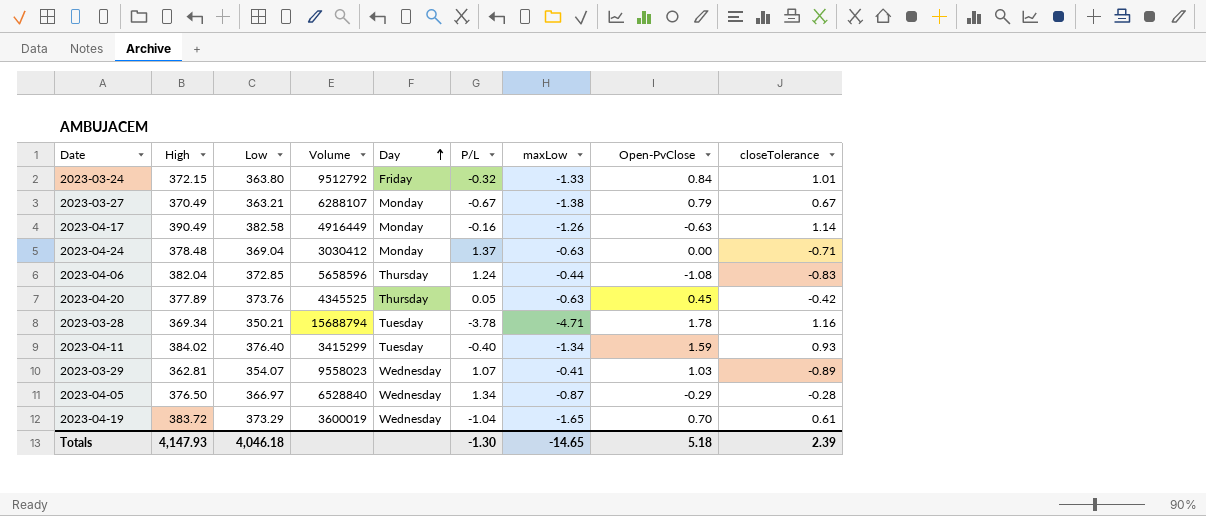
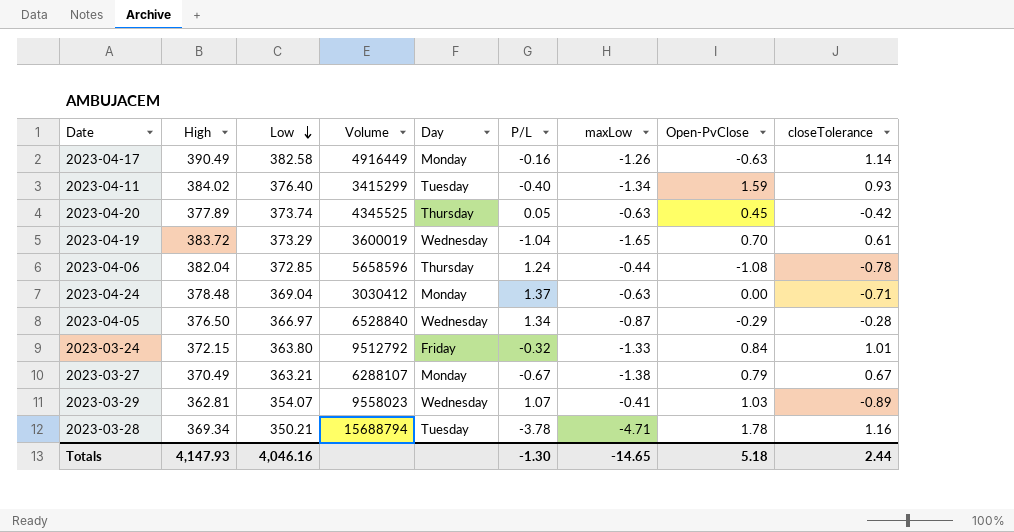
row order: Day ascending -> Low descending
2023-04-20 | Low: 373.76 -> 373.74
2023-04-06 | closeTolerance: -0.83 -> -0.78
Totals | Low: 4,046.18 -> 4,046.16
Totals | closeTolerance: 2.39 -> 2.44

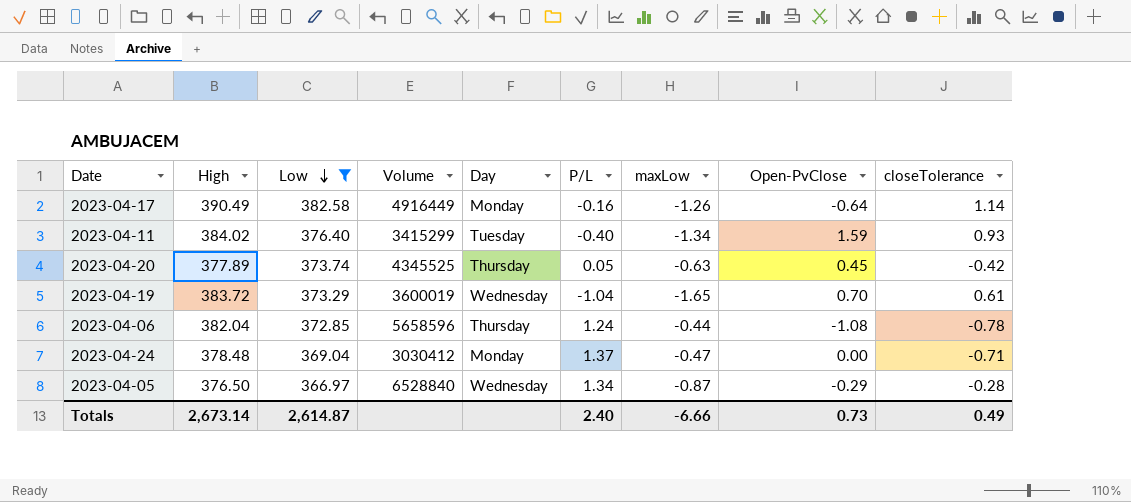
filter: none -> Low >= 366.97
2023-04-17 | Open-PvClose: -0.63 -> -0.64
2023-04-24 | maxLow: -0.63 -> -0.47
Totals | High: 4,147.93 -> 2,673.14
Totals | Low: 4,046.16 -> 2,614.87
Totals | P/L: -1.30 -> 2.40
Totals | maxLow: -14.65 -> -6.66
Totals | Open-PvClose: 5.18 -> 0.73
Totals | closeTolerance: 2.44 -> 0.49

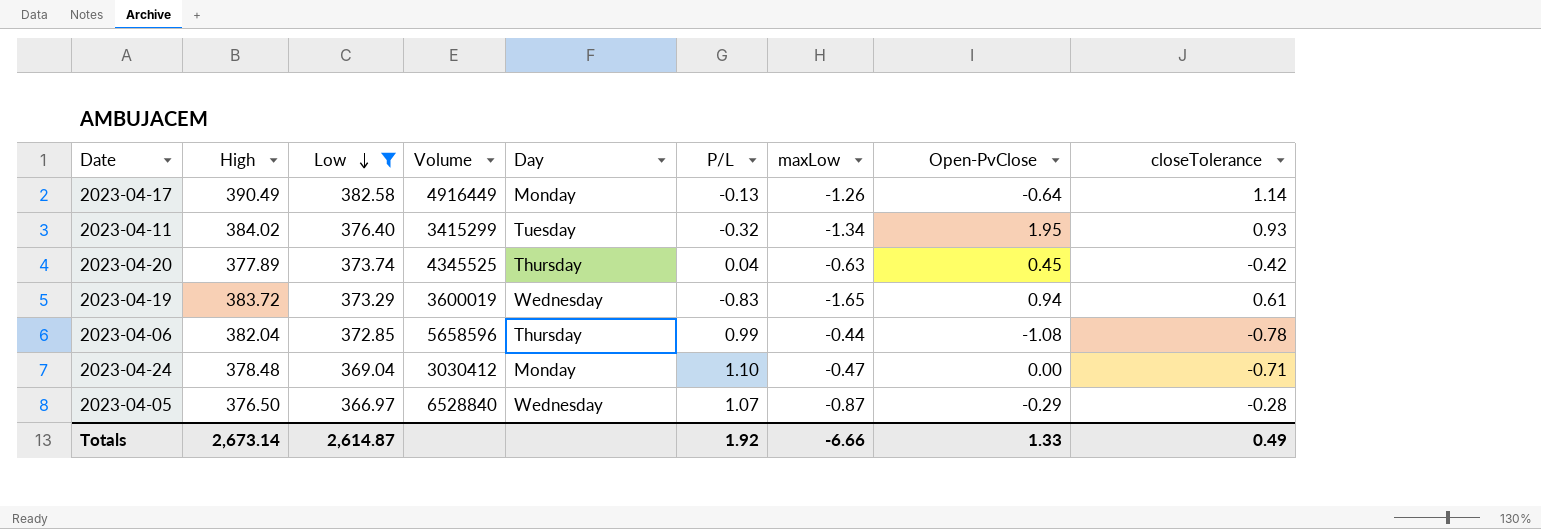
2023-04-17 | P/L: -0.16 -> -0.13
2023-04-11 | P/L: -0.40 -> -0.32
2023-04-11 | Open-PvClose: 1.59 -> 1.95
2023-04-20 | P/L: 0.05 -> 0.04
2023-04-19 | P/L: -1.04 -> -0.83
2023-04-19 | Open-PvClose: 0.70 -> 0.94
2023-04-06 | P/L: 1.24 -> 0.99
2023-04-24 | P/L: 1.37 -> 1.10
2023-04-05 | P/L: 1.34 -> 1.07
Totals | P/L: 2.40 -> 1.92
Totals | Open-PvClose: 0.73 -> 1.33

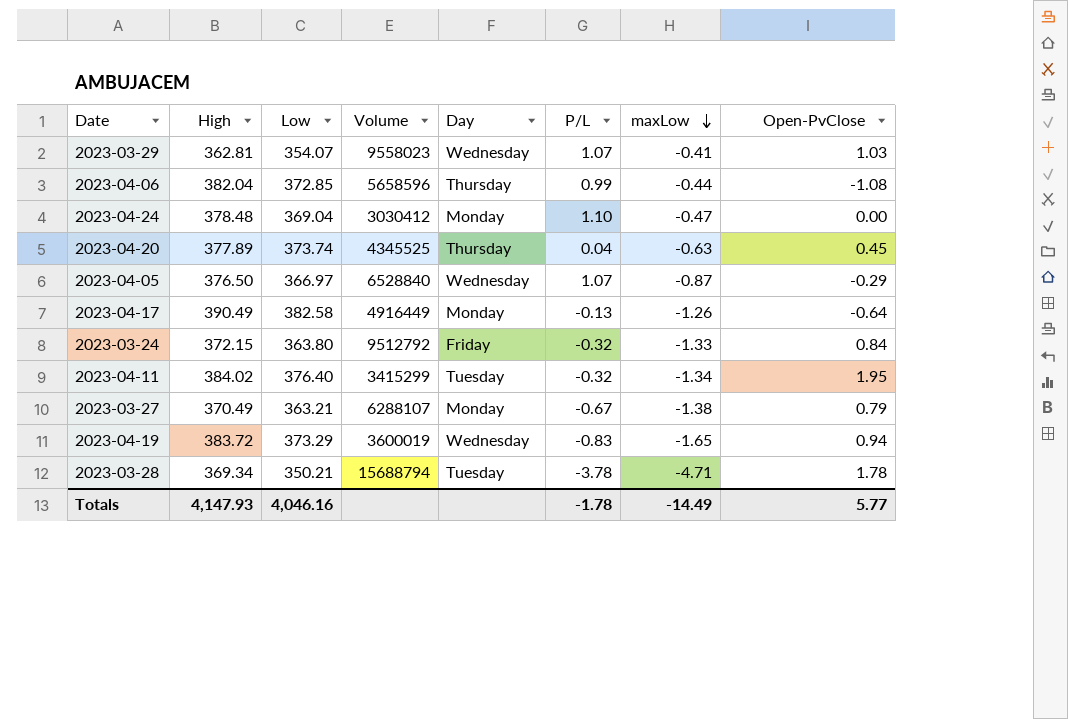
filter: Low >= 366.97 -> none
row order: Low descending -> maxLow descending
column closeTolerance | position: 9 -> none
Totals | High: 2,673.14 -> 4,147.93
Totals | Low: 2,614.87 -> 4,046.16
Totals | P/L: 1.92 -> -1.78
Totals | maxLow: -6.66 -> -14.49
Totals | Open-PvClose: 1.33 -> 5.77

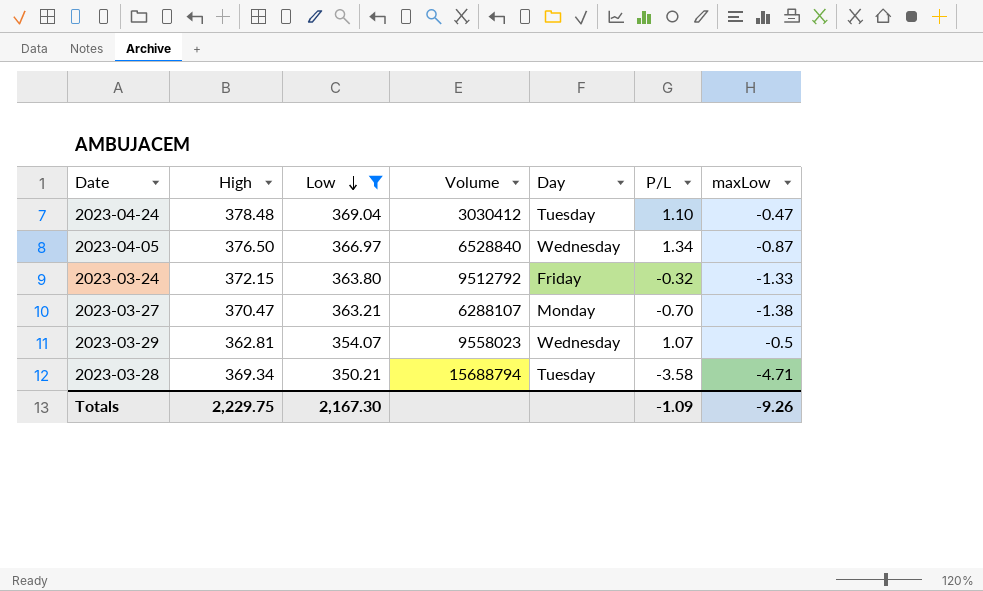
filter: none -> Low <= 369.04
row order: maxLow descending -> Low descending
column Open-PvClose | position: 8 -> none
2023-04-24 | Day: Monday -> Tuesday
2023-04-05 | P/L: 1.07 -> 1.34
2023-03-27 | High: 370.49 -> 370.47
2023-03-27 | P/L: -0.67 -> -0.70
2023-03-29 | maxLow: -0.41 -> -0.5
2023-03-28 | P/L: -3.78 -> -3.58
Totals | High: 4,147.93 -> 2,229.75
Totals | Low: 4,046.16 -> 2,167.30
Totals | P/L: -1.78 -> -1.09
Totals | maxLow: -14.49 -> -9.26

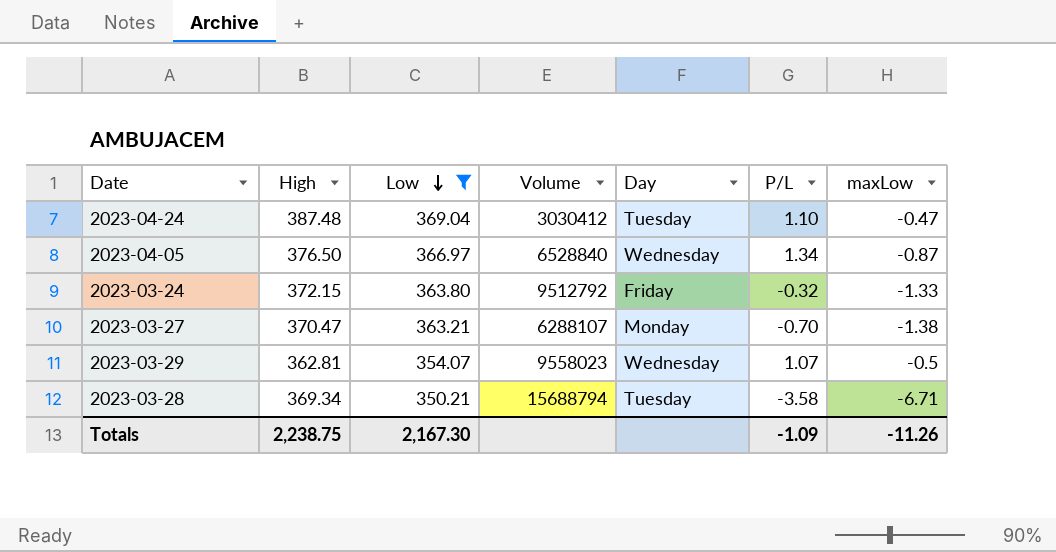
2023-04-24 | High: 378.48 -> 387.48
2023-03-28 | maxLow: -4.71 -> -6.71
Totals | High: 2,229.75 -> 2,238.75
Totals | maxLow: -9.26 -> -11.26

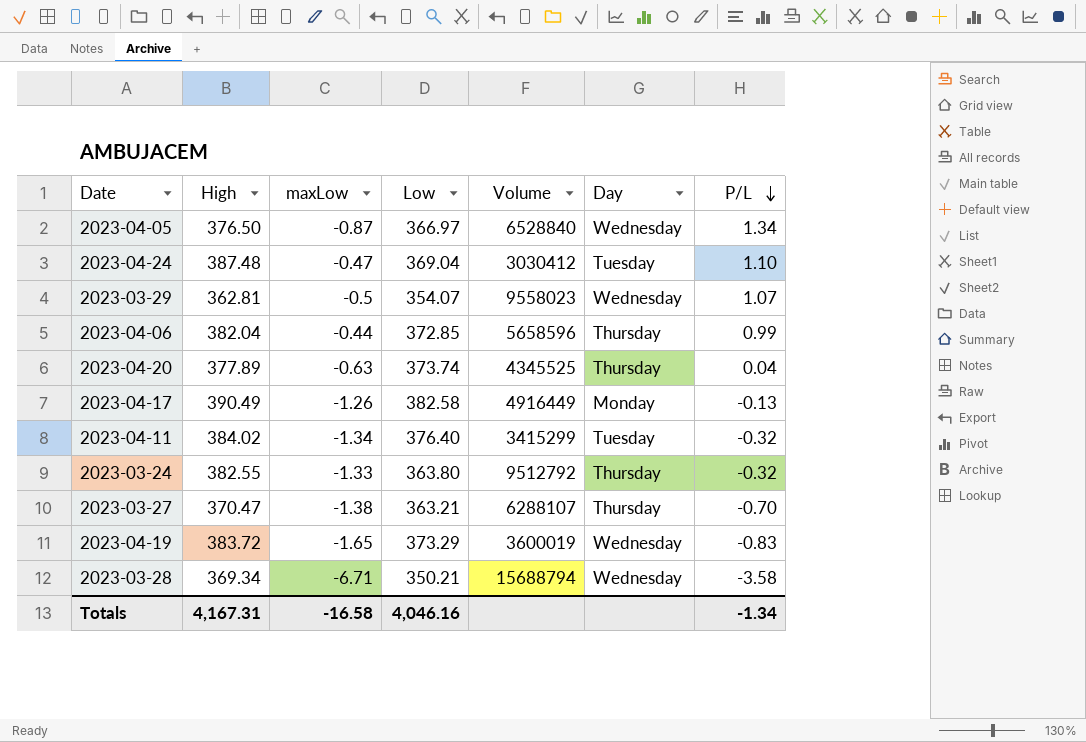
filter: Low <= 369.04 -> none
row order: Low descending -> P/L descending
column maxLow | position: 7 -> 3
2023-03-24 | High: 372.15 -> 382.55
2023-03-24 | Day: Friday -> Thursday
2023-03-27 | Day: Monday -> Thursday
2023-03-28 | Day: Tuesday -> Wednesday
Totals | High: 2,238.75 -> 4,167.31
Totals | maxLow: -11.26 -> -16.58
Totals | Low: 2,167.30 -> 4,046.16
Totals | P/L: -1.09 -> -1.34

